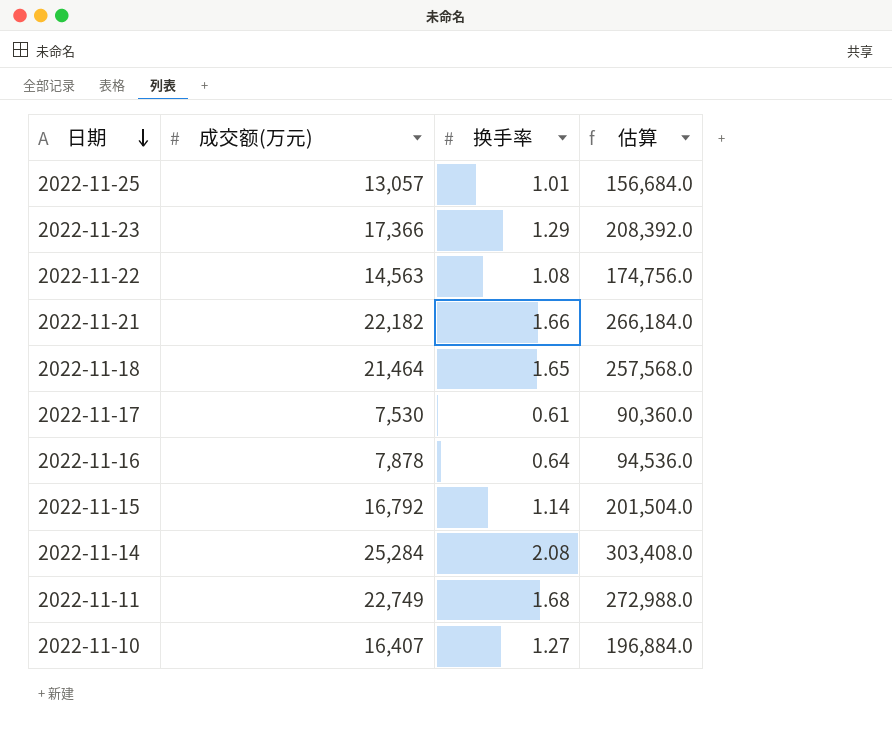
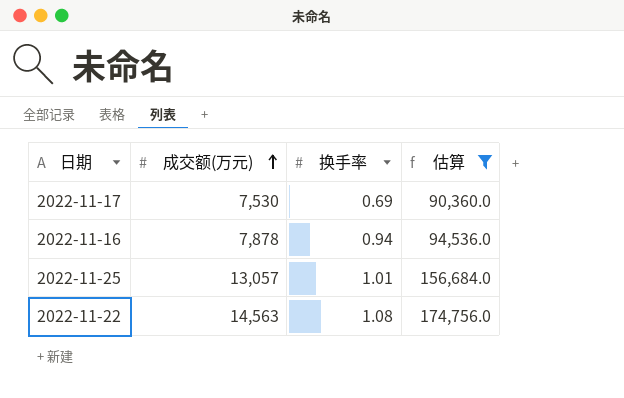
filter: none -> 估算 <= 174,756.0
row order: 日期 descending -> 成交额(万元) ascending
2022-11-17 | 换手率: 0.61 -> 0.69
2022-11-16 | 换手率: 0.64 -> 0.94

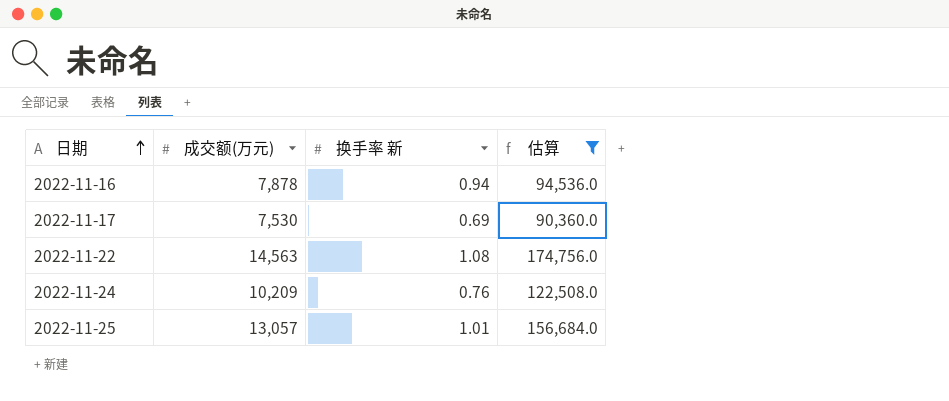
row order: 成交额(万元) ascending -> 日期 ascending
column name: 换手率 -> 换手率 新
row 2022-11-24: none -> 10,209 | 0.76 | 122,508.0

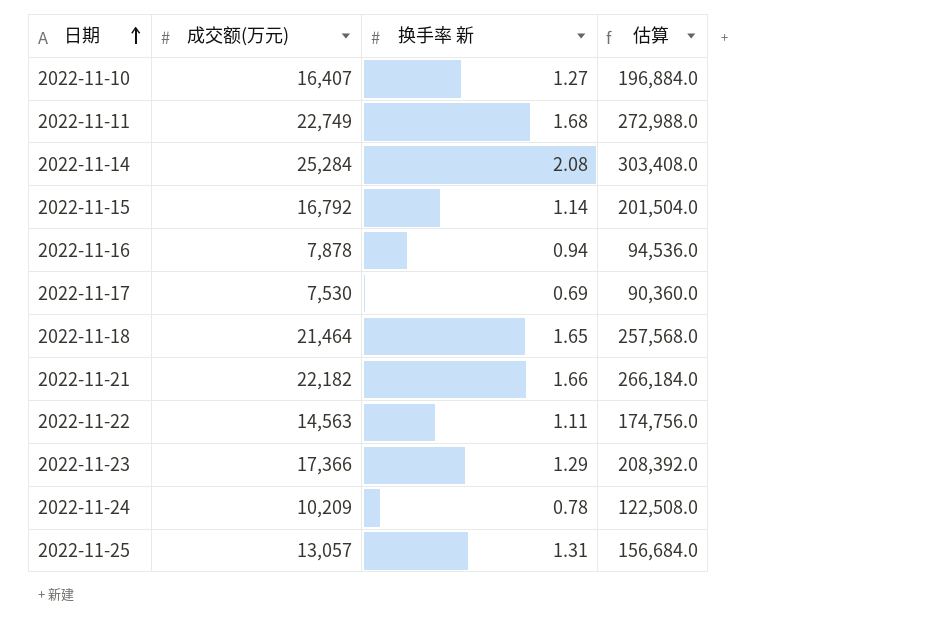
filter: 估算 <= 174,756.0 -> none
2022-11-22 | 换手率 新: 1.08 -> 1.11
2022-11-24 | 换手率 新: 0.76 -> 0.78
2022-11-25 | 换手率 新: 1.01 -> 1.31

